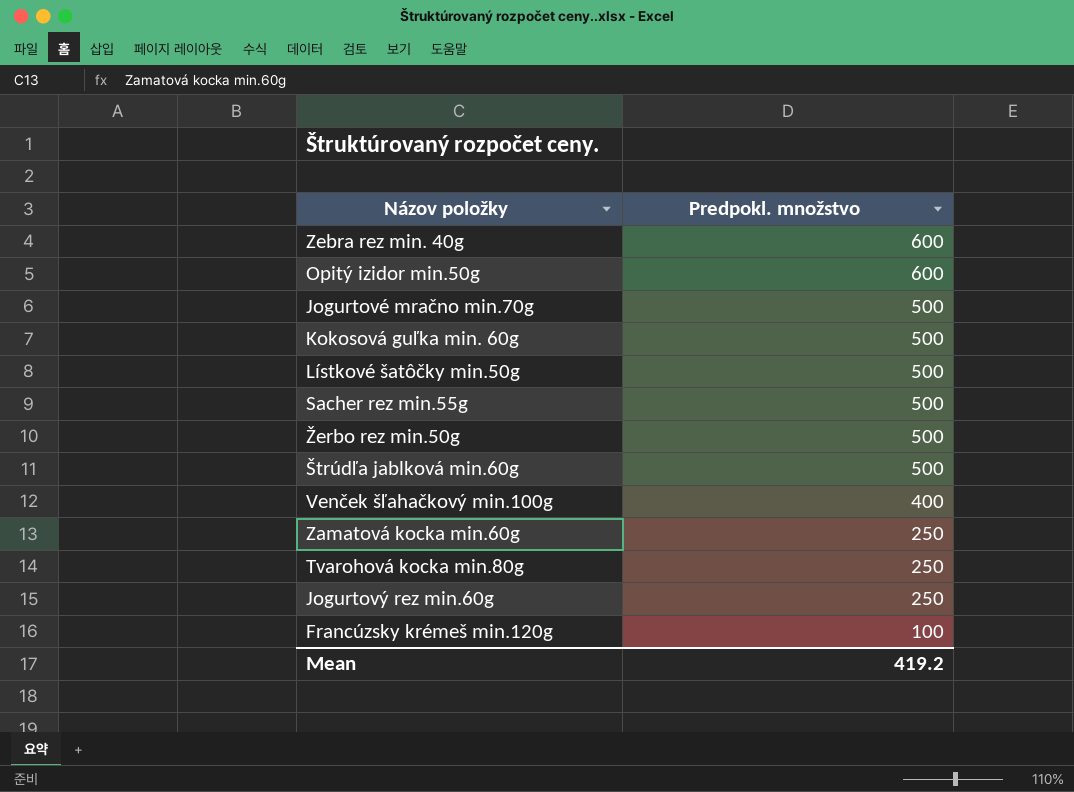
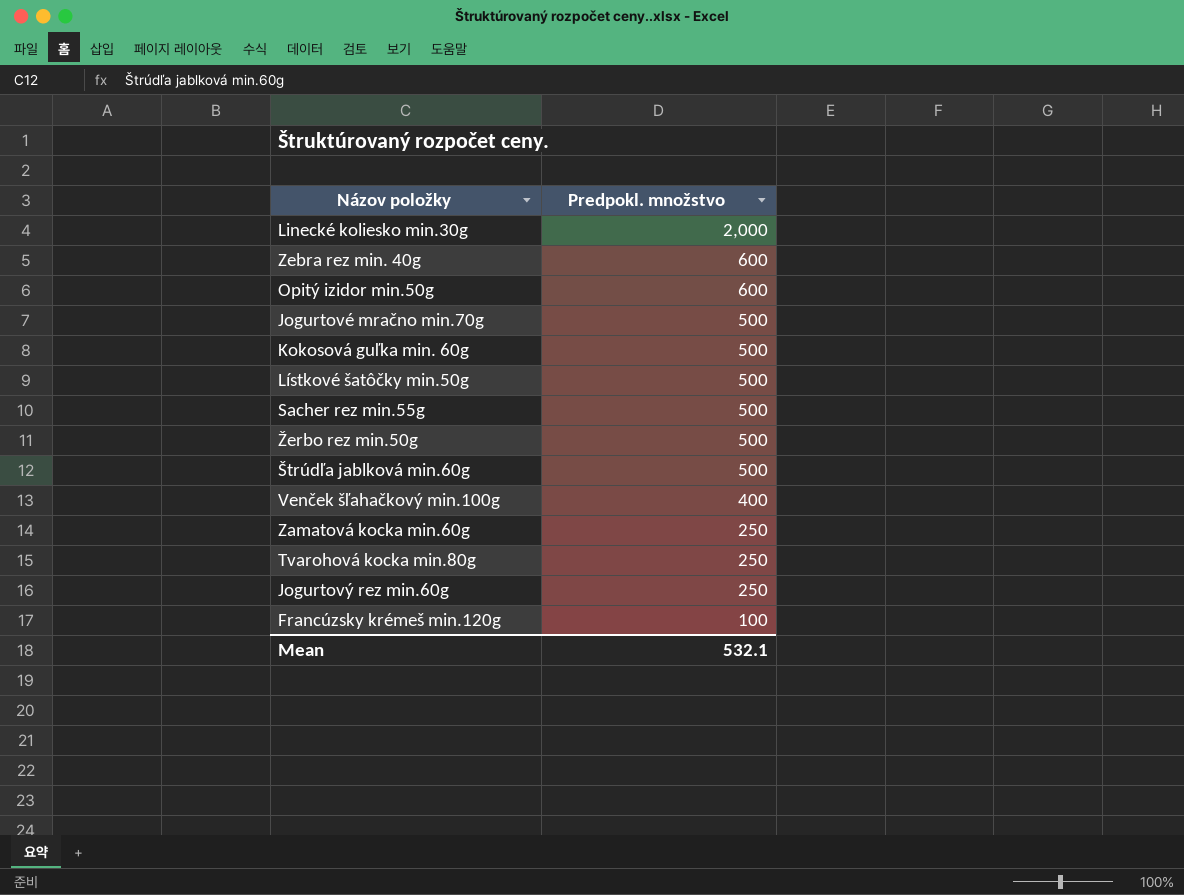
row Linecké koliesko min.30g: none -> 2,000
Mean | Predpokl. množstvo: 419.2 -> 532.1

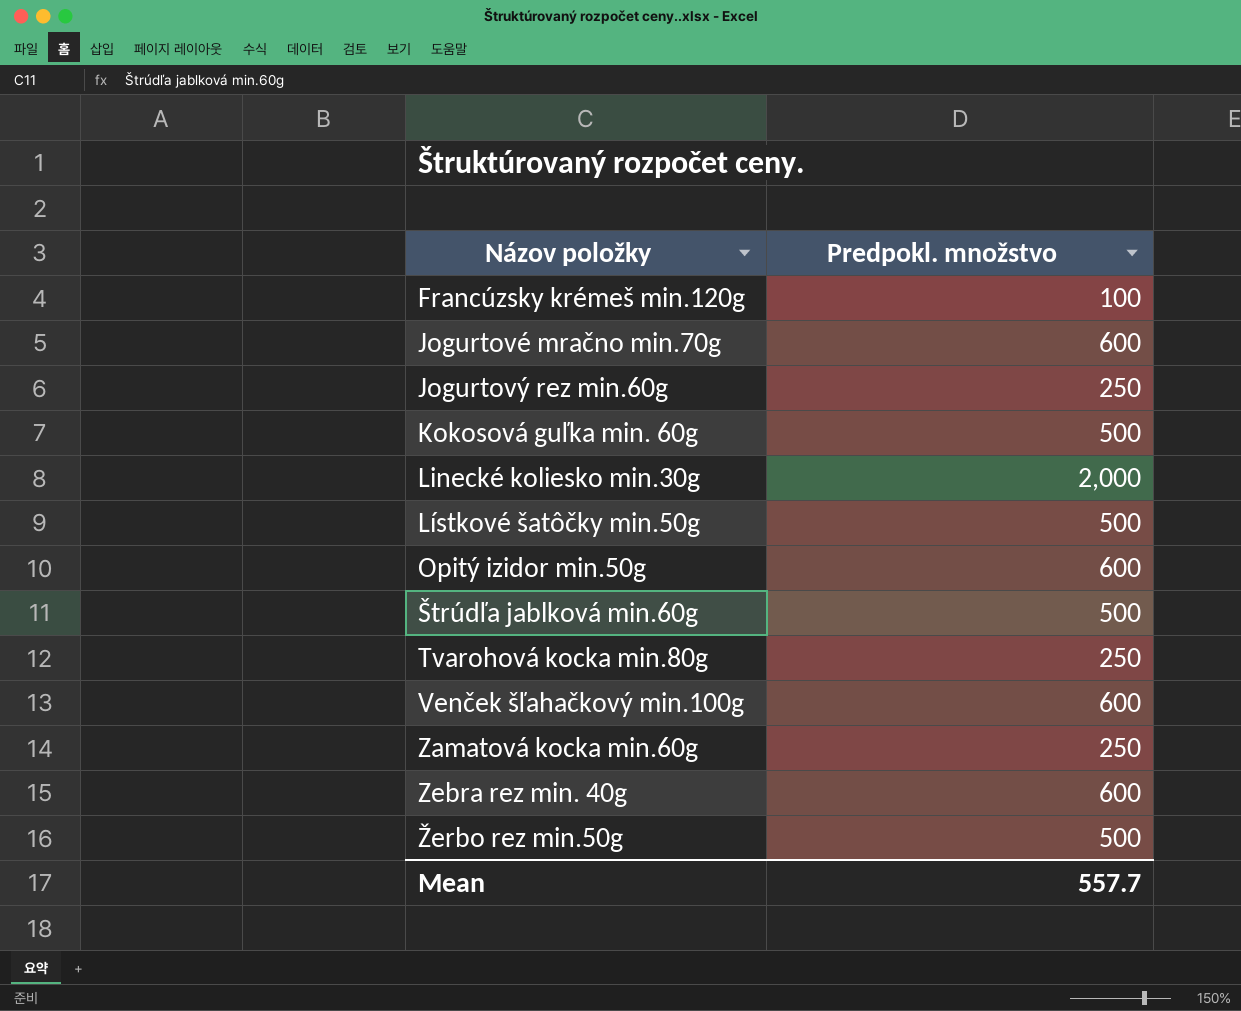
row order: Predpokl. množstvo descending -> Názov položky ascending
row Sacher rez min.55g: 500 -> none
Jogurtové mračno min.70g | Predpokl. množstvo: 500 -> 600
Venček šľahačkový min.100g | Predpokl. množstvo: 400 -> 600
Mean | Predpokl. množstvo: 532.1 -> 557.7

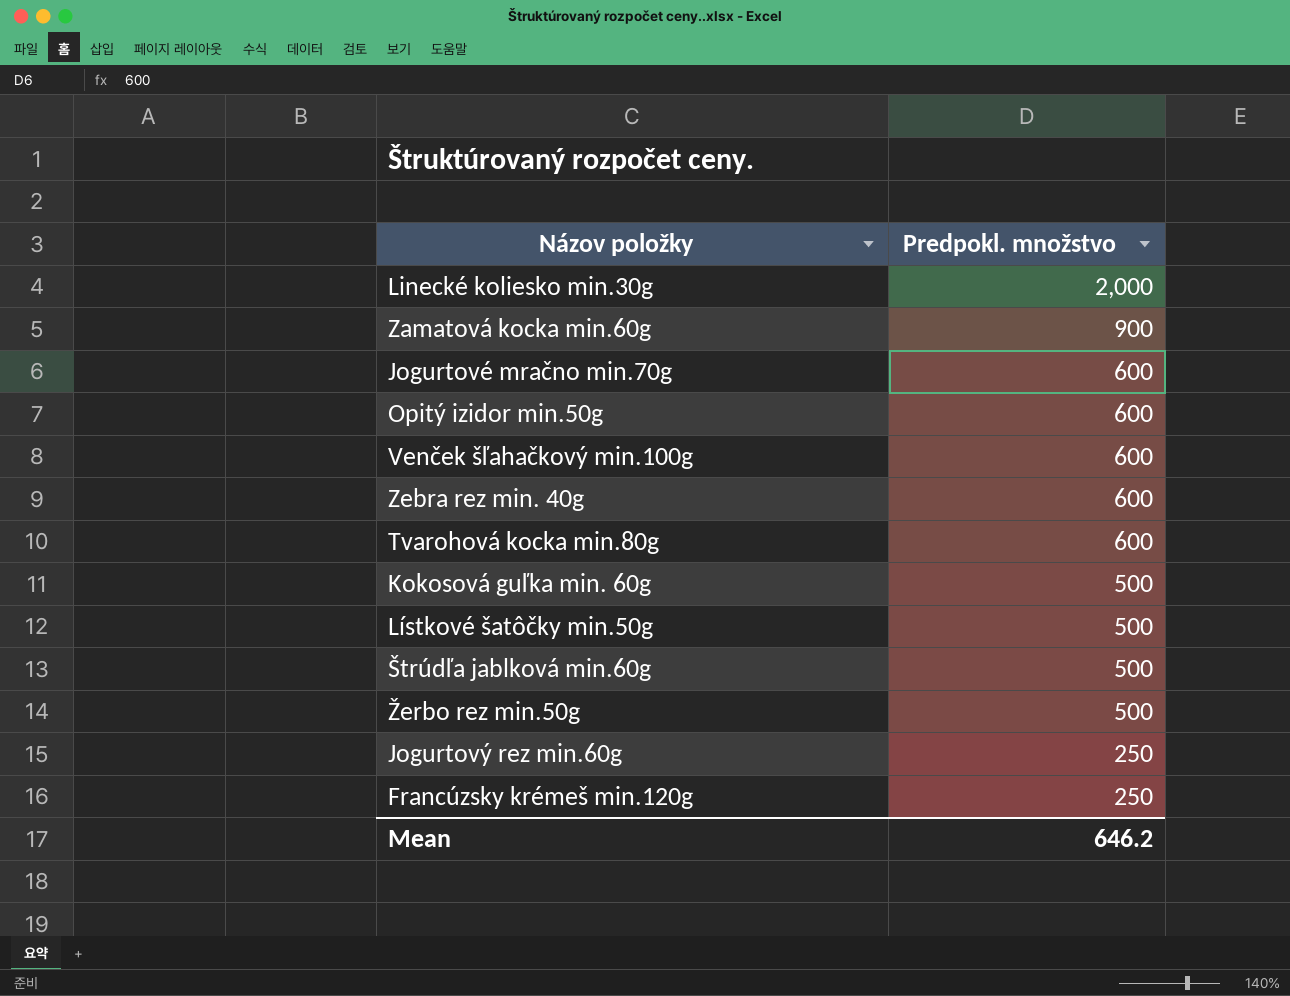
row order: Názov položky ascending -> Predpokl. množstvo descending
Zamatová kocka min.60g | Predpokl. množstvo: 250 -> 900
Tvarohová kocka min.80g | Predpokl. množstvo: 250 -> 600
Francúzsky krémeš min.120g | Predpokl. množstvo: 100 -> 250
Mean | Predpokl. množstvo: 557.7 -> 646.2

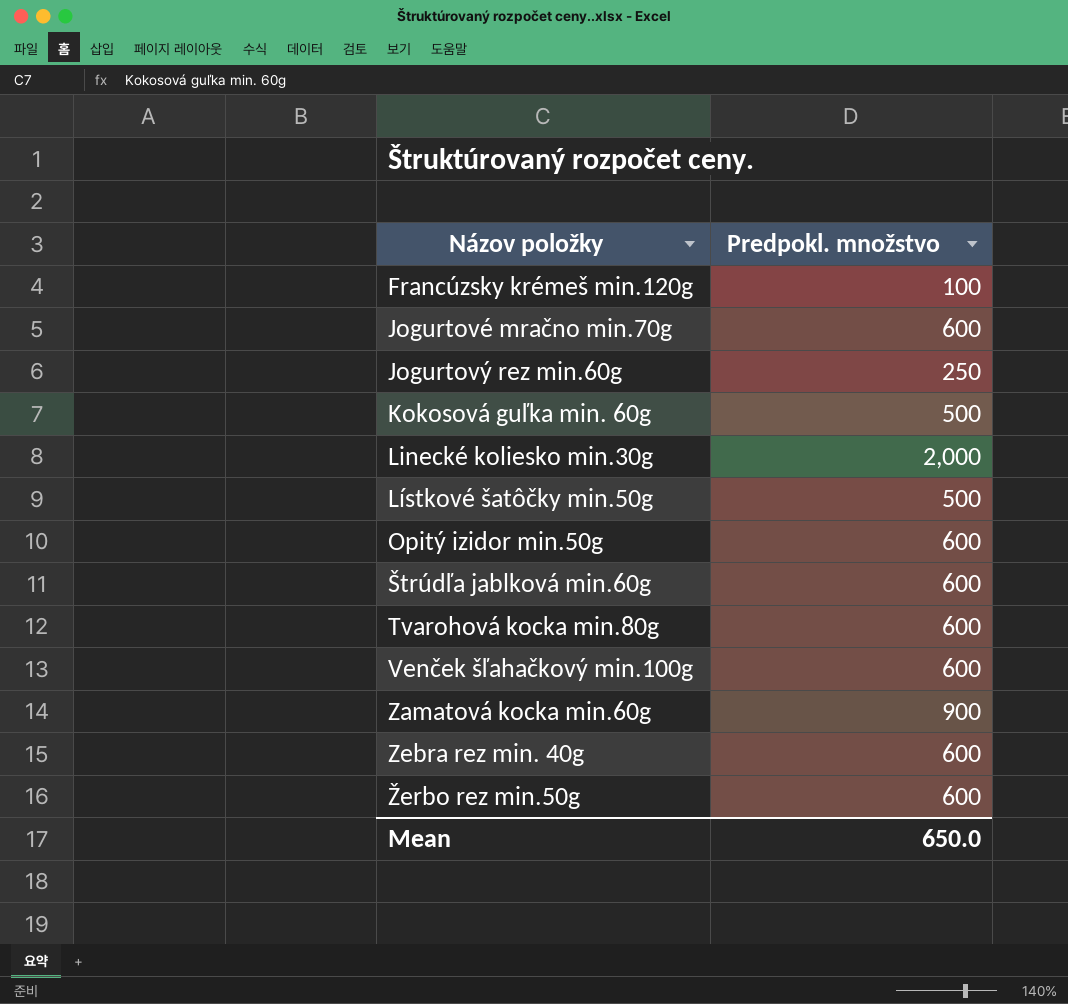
row order: Predpokl. množstvo descending -> Názov položky ascending
Francúzsky krémeš min.120g | Predpokl. množstvo: 250 -> 100
Štrúdľa jablková min.60g | Predpokl. množstvo: 500 -> 600
Žerbo rez min.50g | Predpokl. množstvo: 500 -> 600
Mean | Predpokl. množstvo: 646.2 -> 650.0

